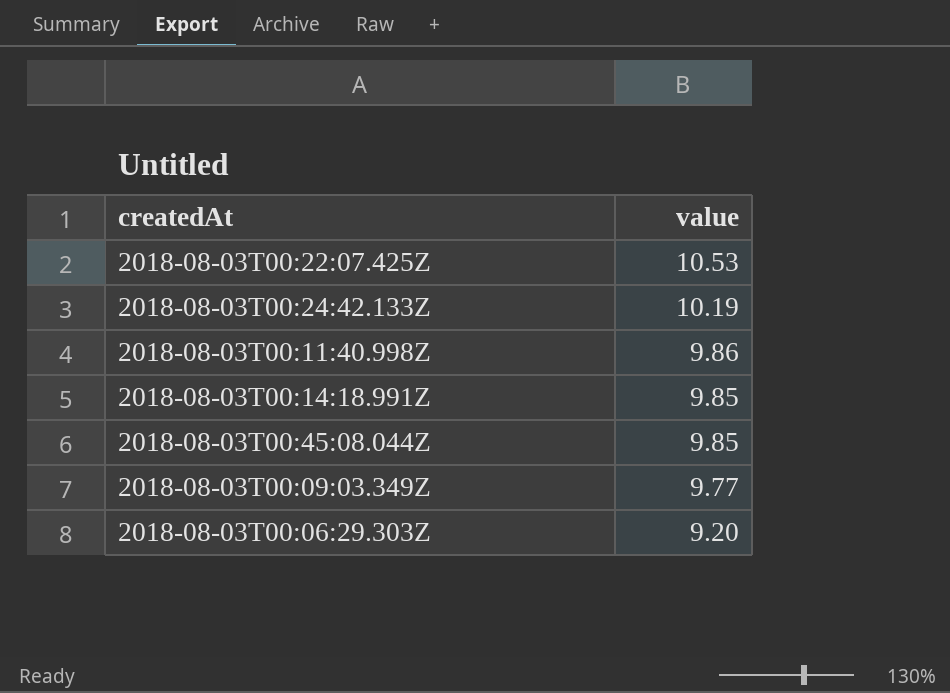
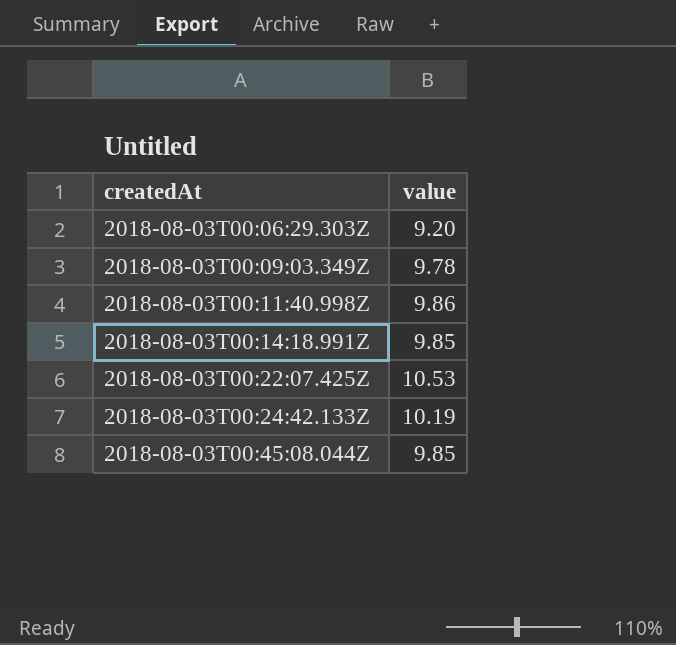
row order: value descending -> createdAt ascending
2018-08-03T00:09:03.349Z | value: 9.77 -> 9.78

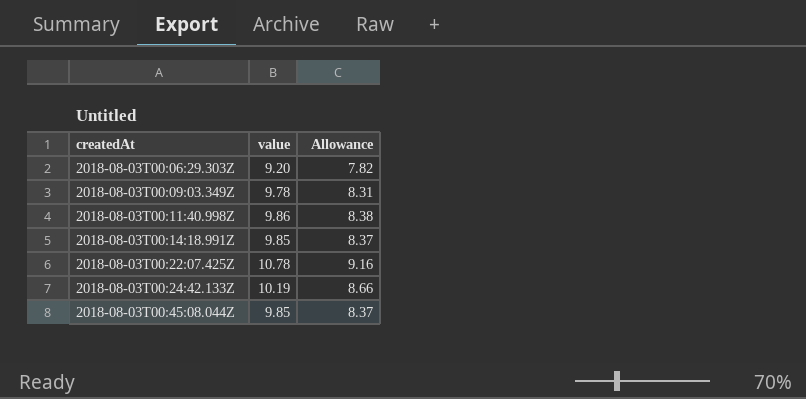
column Allowance | formula: none -> [value] * 0.85
2018-08-03T00:22:07.425Z | value: 10.53 -> 10.78

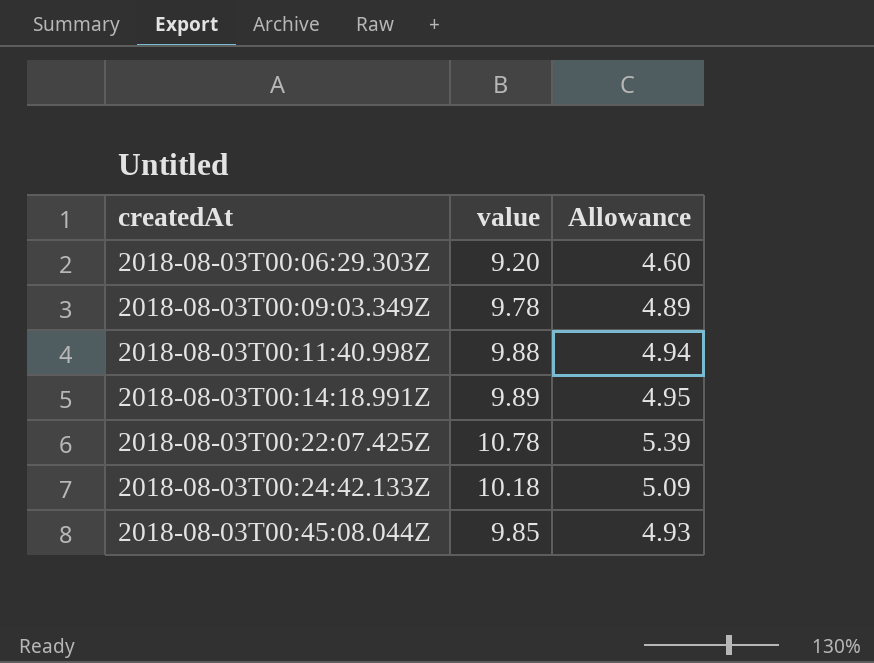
column Allowance | formula: [value] * 0.85 -> [value] * 0.5
2018-08-03T00:11:40.998Z | value: 9.86 -> 9.88
2018-08-03T00:14:18.991Z | value: 9.85 -> 9.89
2018-08-03T00:24:42.133Z | value: 10.19 -> 10.18

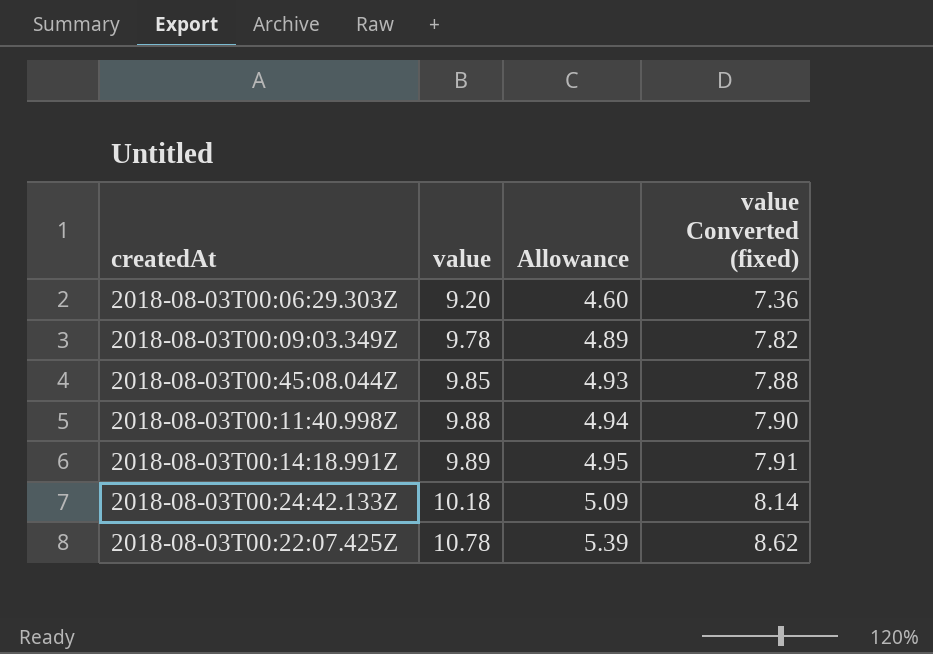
row order: createdAt ascending -> value ascending
column value Converted (fixed) | formula: none -> [value] * 0.8

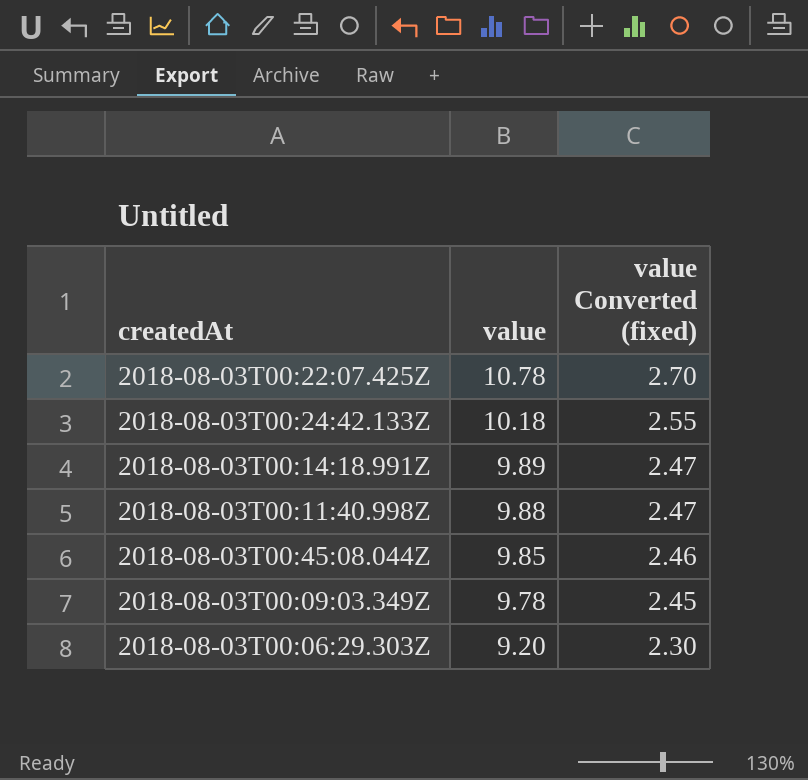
row order: value ascending -> value descending
column Allowance | formula: [value] * 0.5 -> none
column value Converted (fixed) | formula: [value] * 0.8 -> [value] * 0.25

